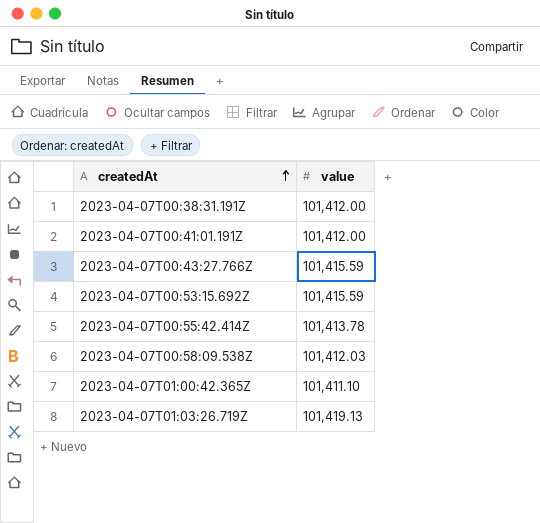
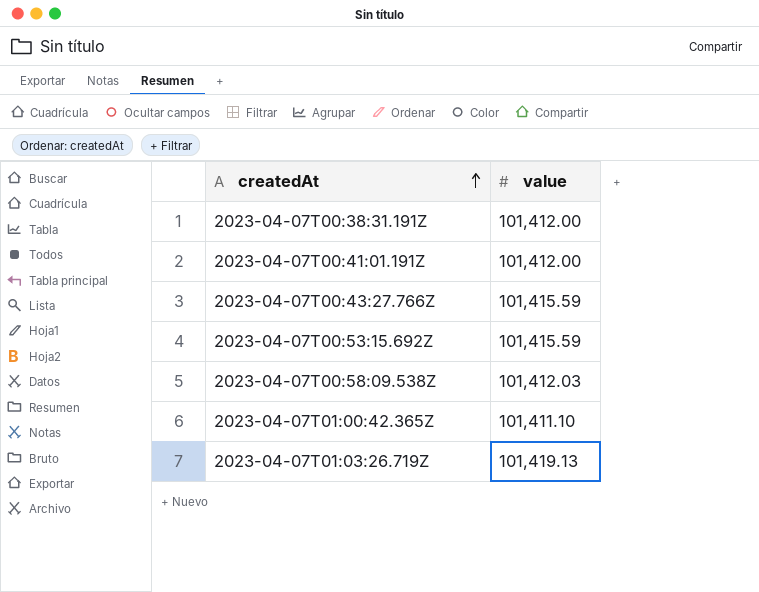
row 2023-04-07T00:55:42.414Z: 101,413.78 -> none

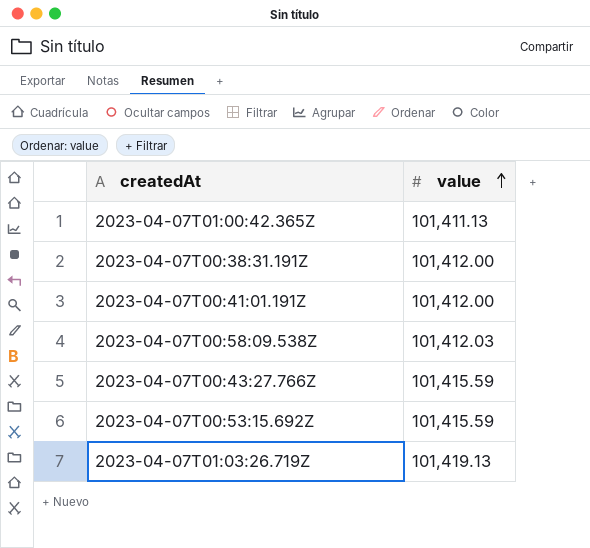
row order: createdAt ascending -> value ascending
2023-04-07T01:00:42.365Z | value: 101,411.10 -> 101,411.13

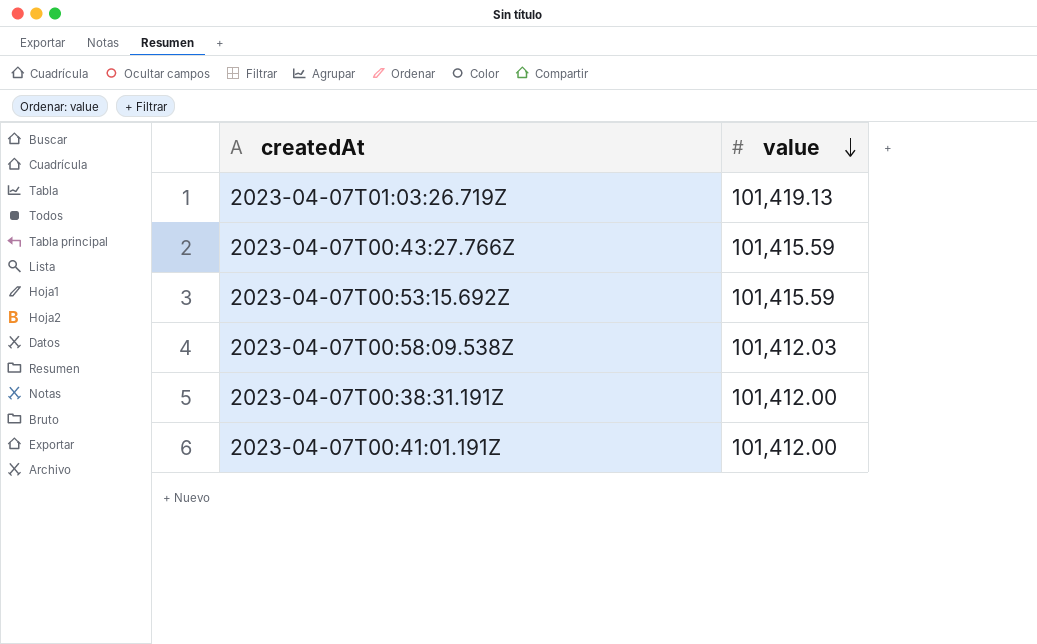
row order: value ascending -> value descending
row 2023-04-07T01:00:42.365Z: 101,411.13 -> none

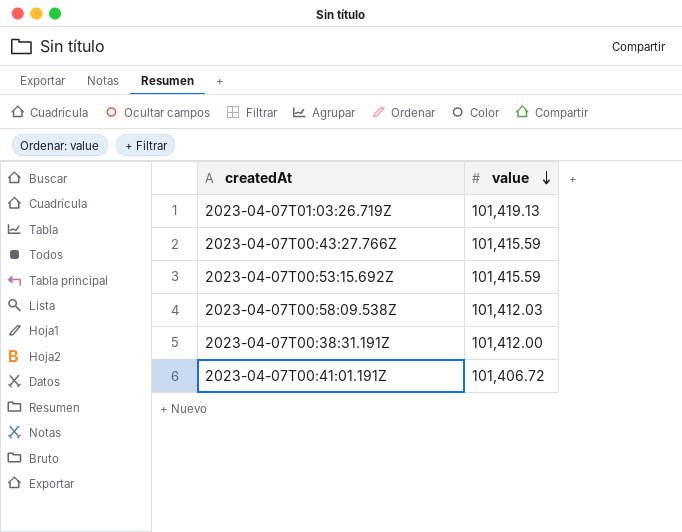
2023-04-07T00:41:01.191Z | value: 101,412.00 -> 101,406.72

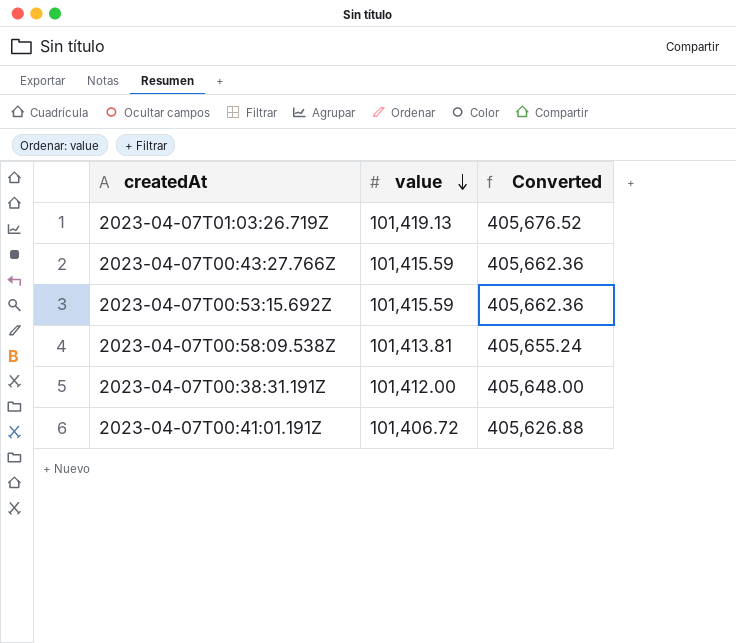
column Converted | formula: none -> [value] * 4
2023-04-07T00:58:09.538Z | value: 101,412.03 -> 101,413.81

